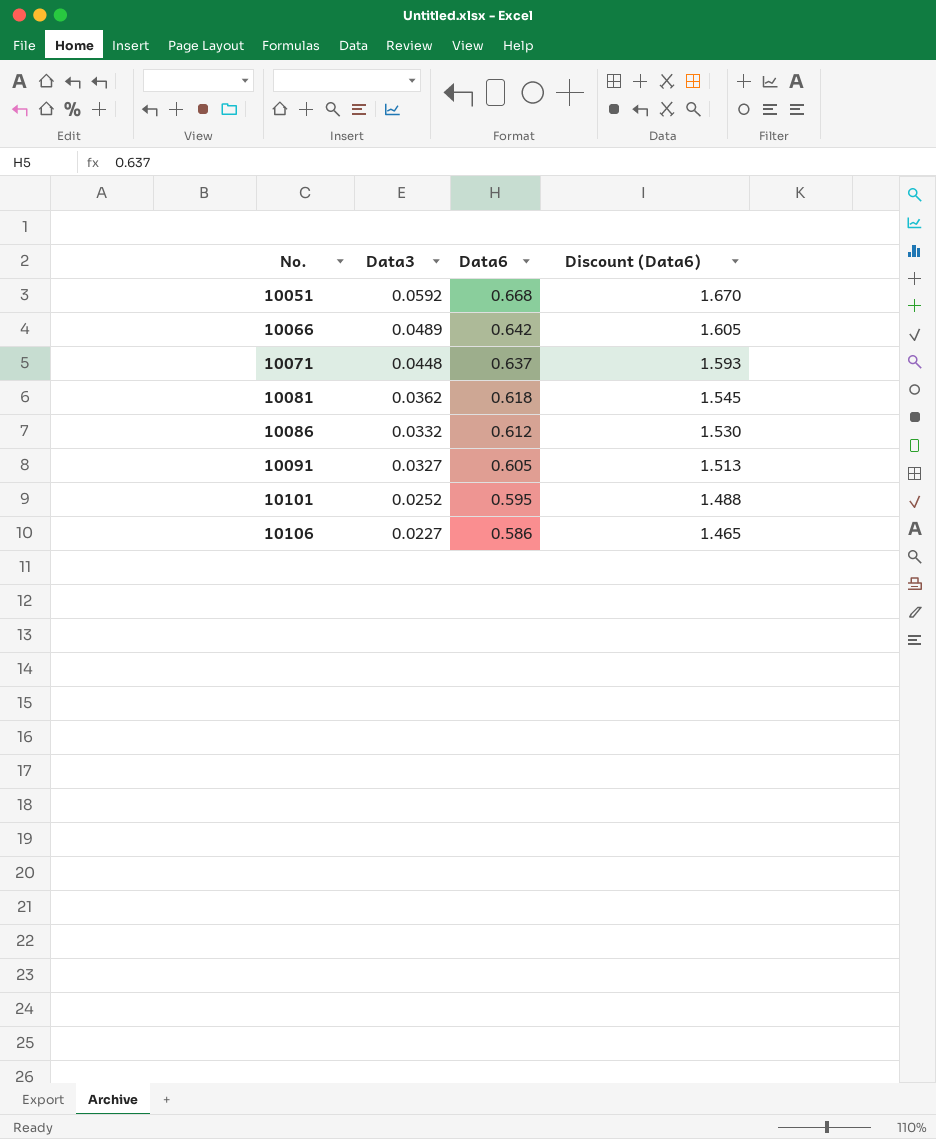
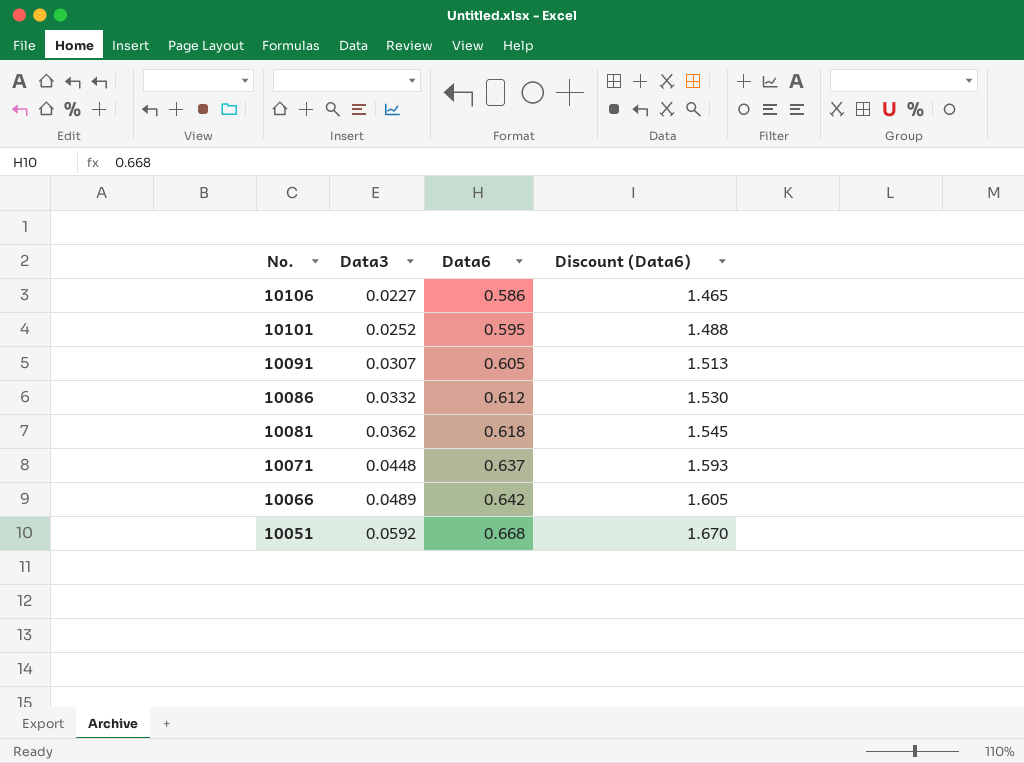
row order: No. ascending -> No. descending
10091 | Data3: 0.0327 -> 0.0307

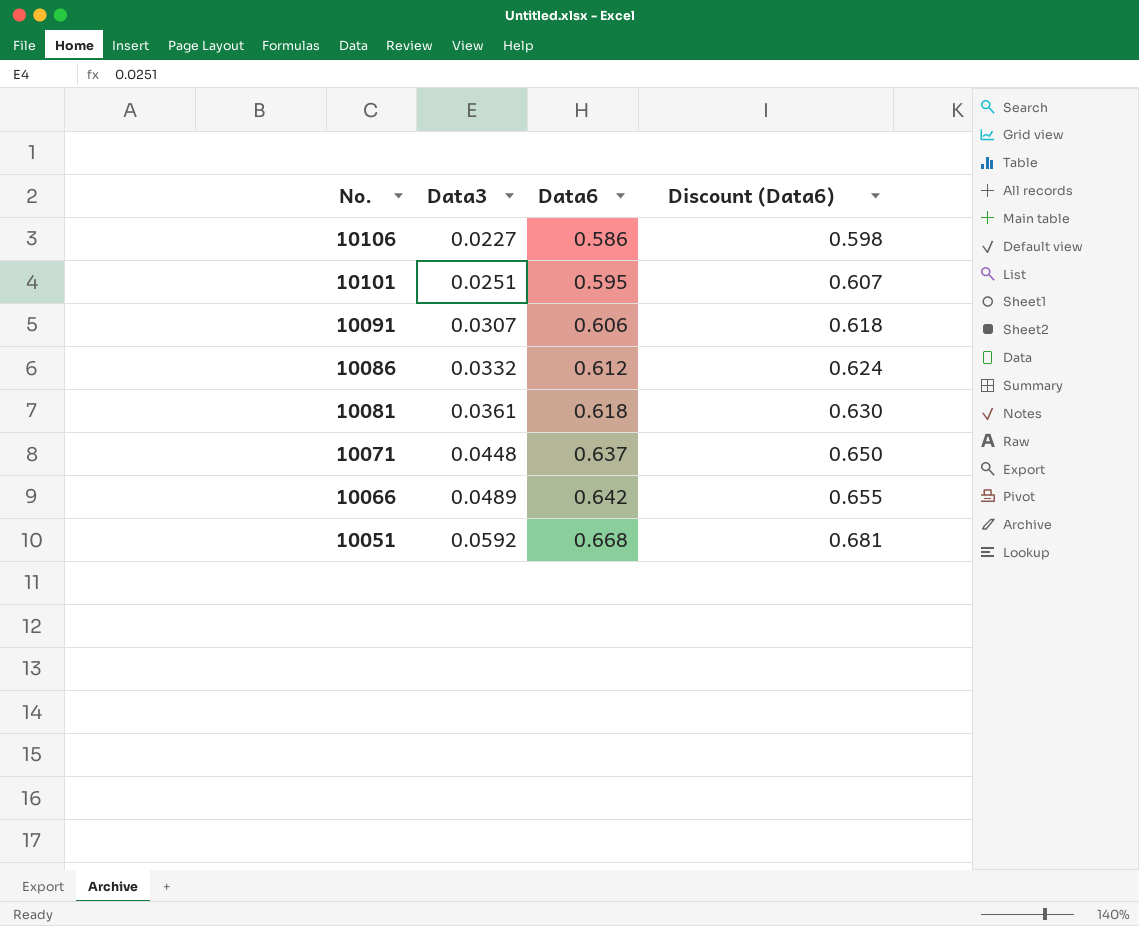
column Discount (Data6) | formula: [Data6] * 2.5 -> [Data6] * 1.02
10101 | Data3: 0.0252 -> 0.0251
10091 | Data6: 0.605 -> 0.606
10081 | Data3: 0.0362 -> 0.0361

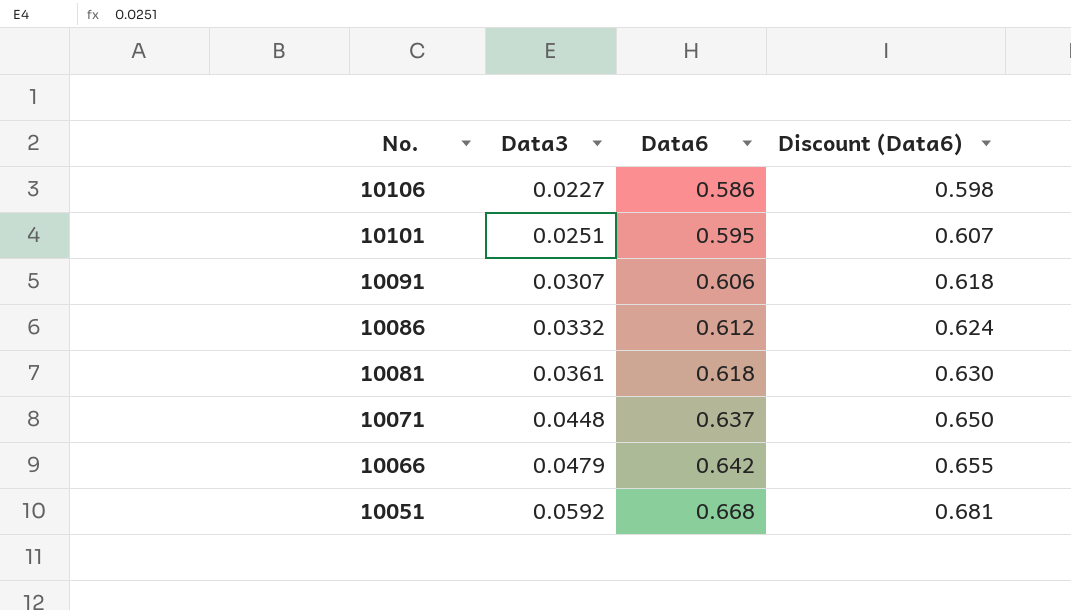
10066 | Data3: 0.0489 -> 0.0479

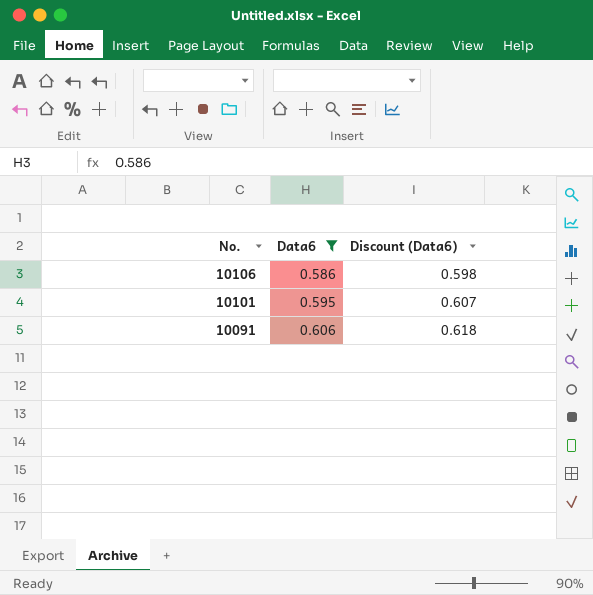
filter: none -> Data6 <= 0.606
column Data3 | position: 2 -> none

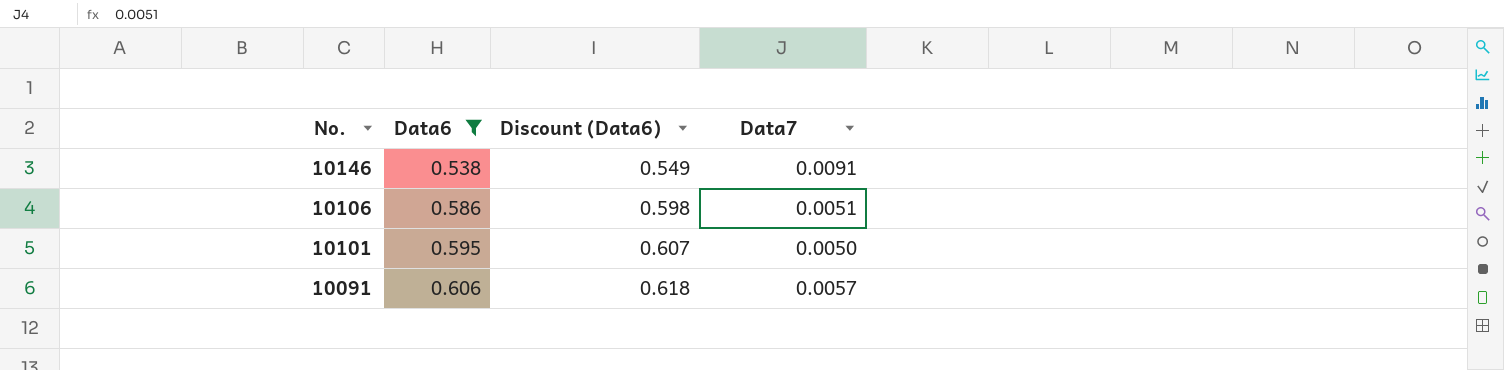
column Data7 | position: none -> 4
row 10146: none -> 0.538 | 0.549 | 0.0091

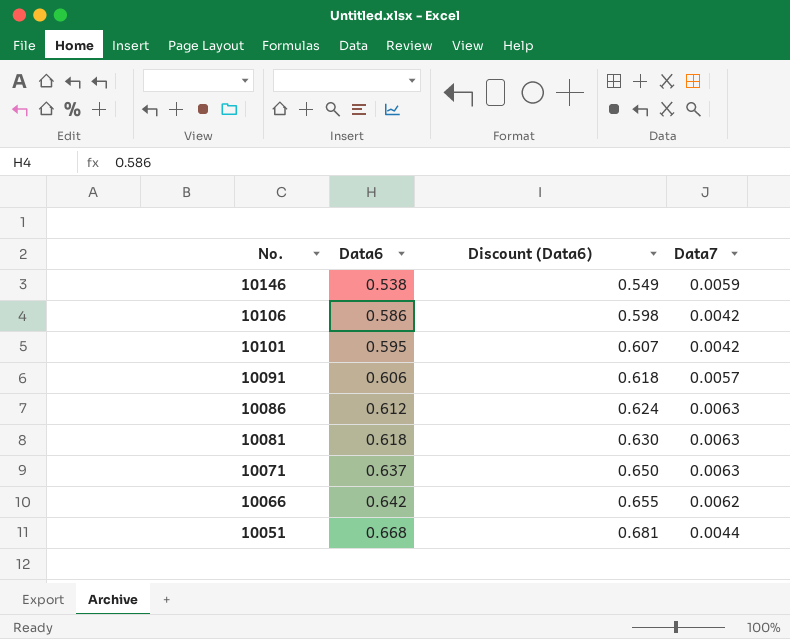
filter: Data6 <= 0.606 -> none
10146 | Data7: 0.0091 -> 0.0059
10106 | Data7: 0.0051 -> 0.0042
10101 | Data7: 0.0050 -> 0.0042

